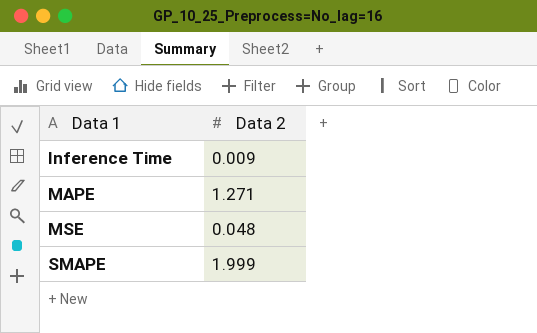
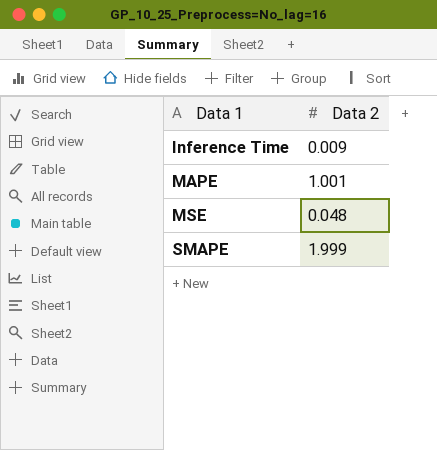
MAPE | Data 2: 1.271 -> 1.001

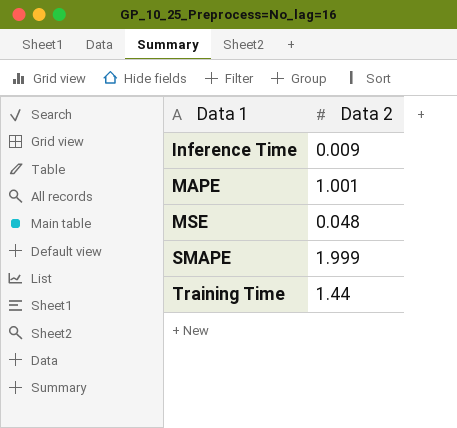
row Training Time: none -> 1.44

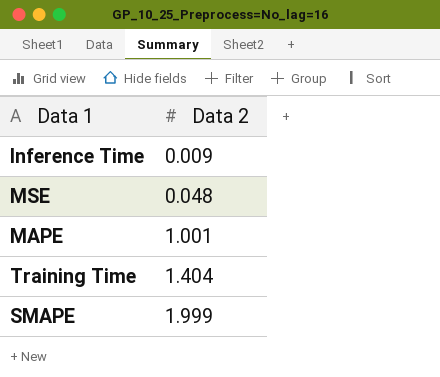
row order: Data 1 ascending -> Data 2 ascending
Training Time | Data 2: 1.44 -> 1.404

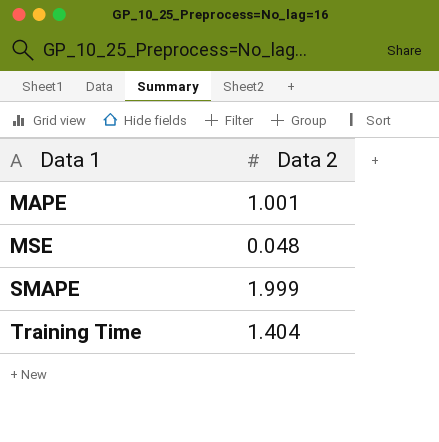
row order: Data 2 ascending -> Data 1 ascending
row Inference Time: 0.009 -> none

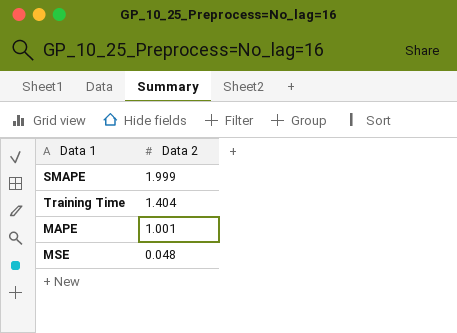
row order: Data 1 ascending -> Data 2 descending

